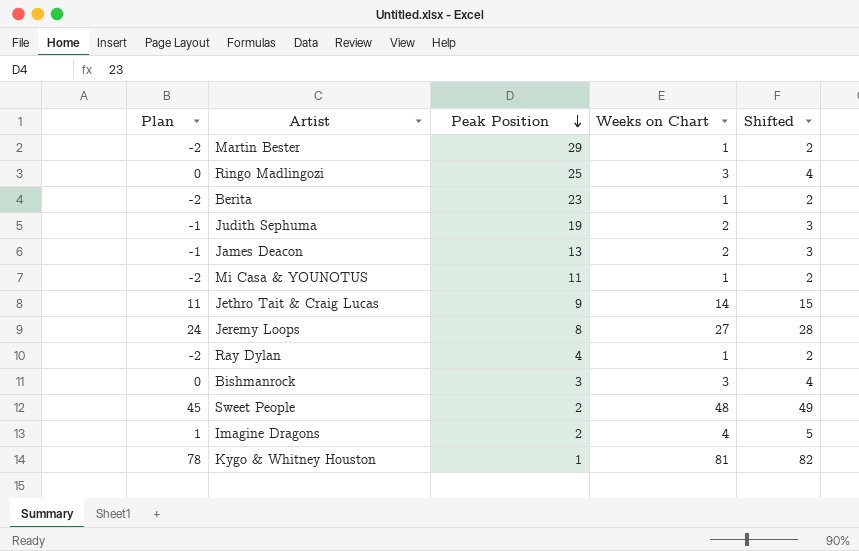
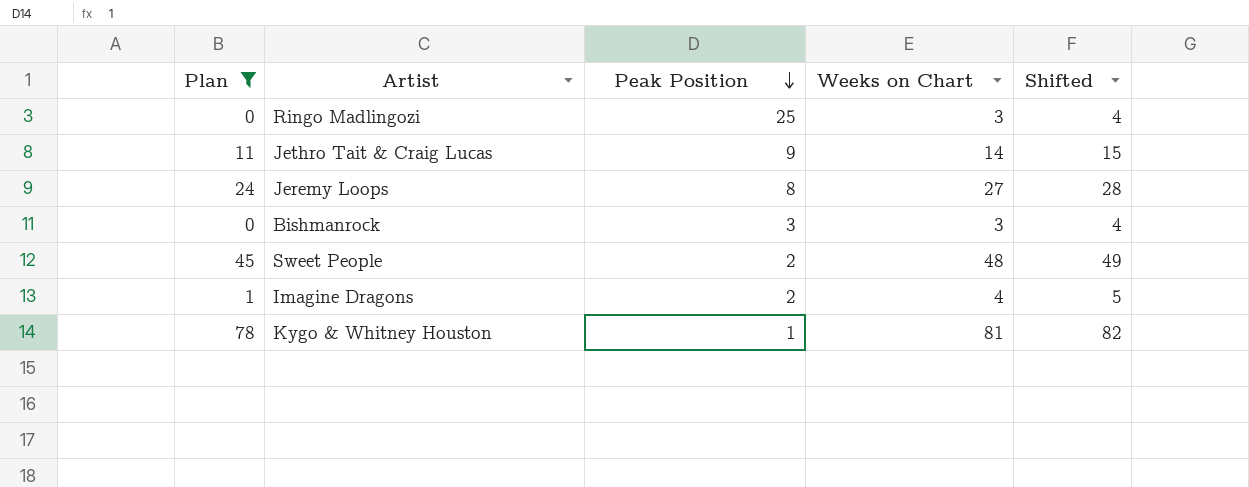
filter: none -> Plan >= 0

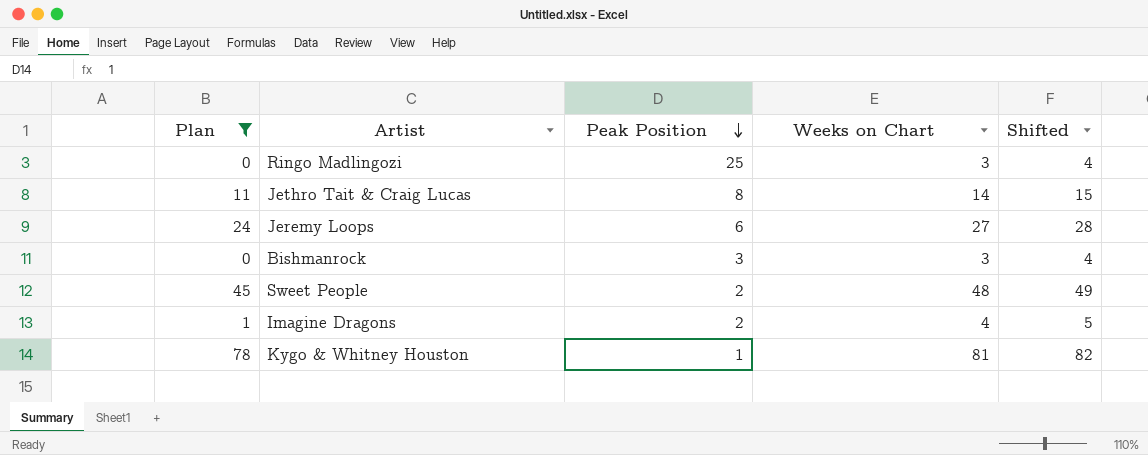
Jethro Tait & Craig Lucas | Peak Position: 9 -> 8
Jeremy Loops | Peak Position: 8 -> 6

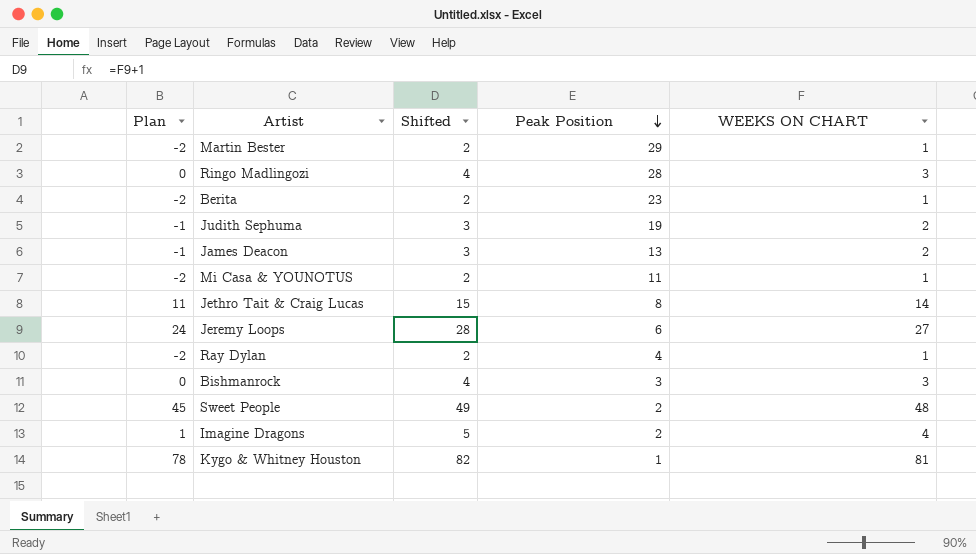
filter: Plan >= 0 -> none
column Shifted | position: 5 -> 3
column name: Weeks on Chart -> WEEKS ON CHART
Ringo Madlingozi | Peak Position: 25 -> 28

